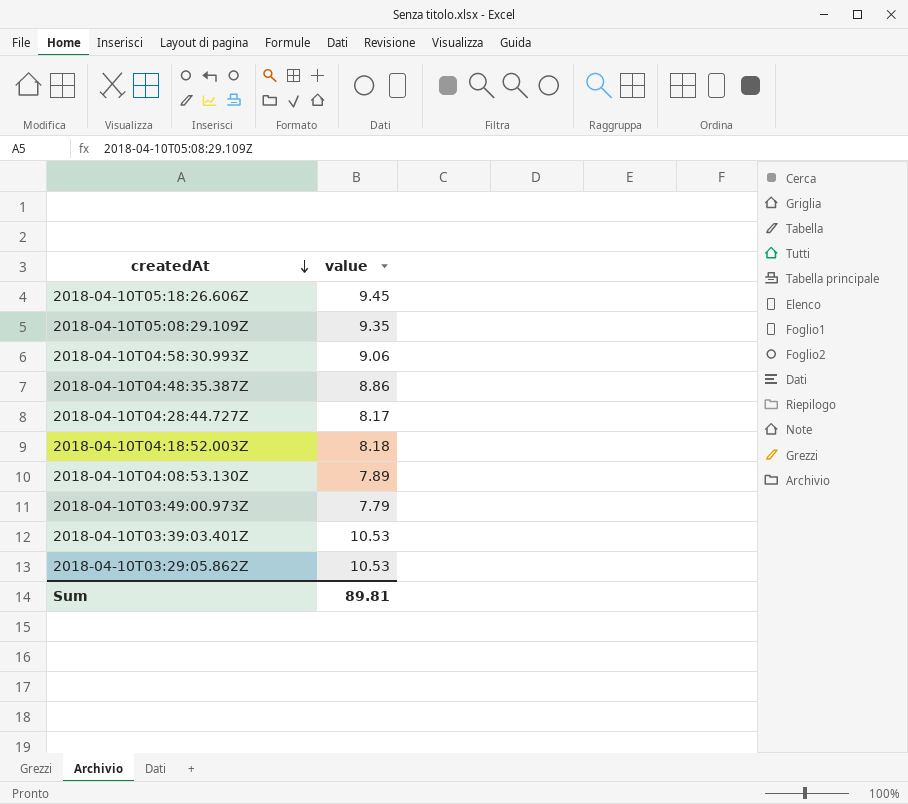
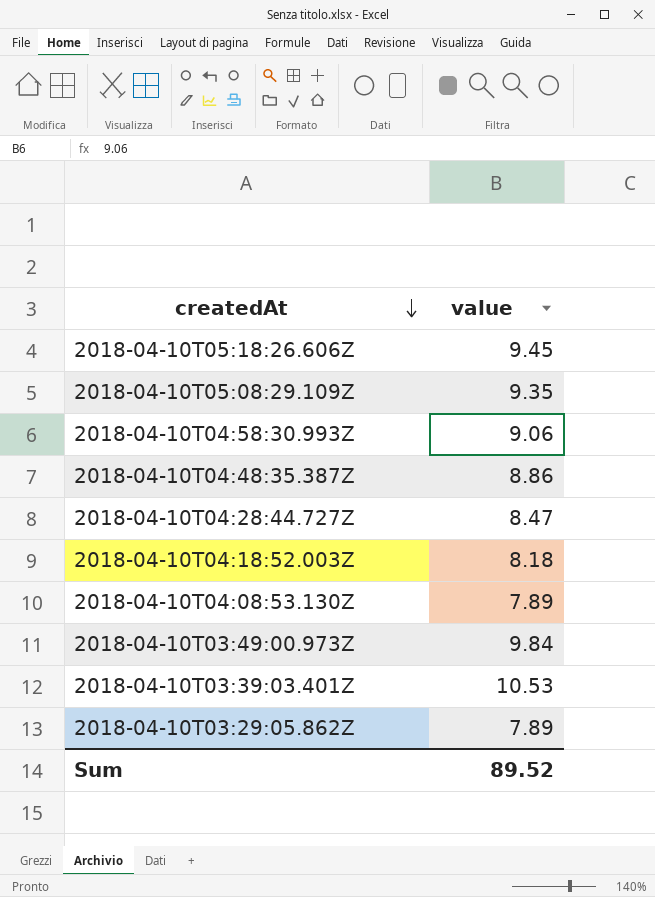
2018-04-10T04:28:44.727Z | value: 8.17 -> 8.47
2018-04-10T03:49:00.973Z | value: 7.79 -> 9.84
2018-04-10T03:29:05.862Z | value: 10.53 -> 7.89
Sum | value: 89.81 -> 89.52

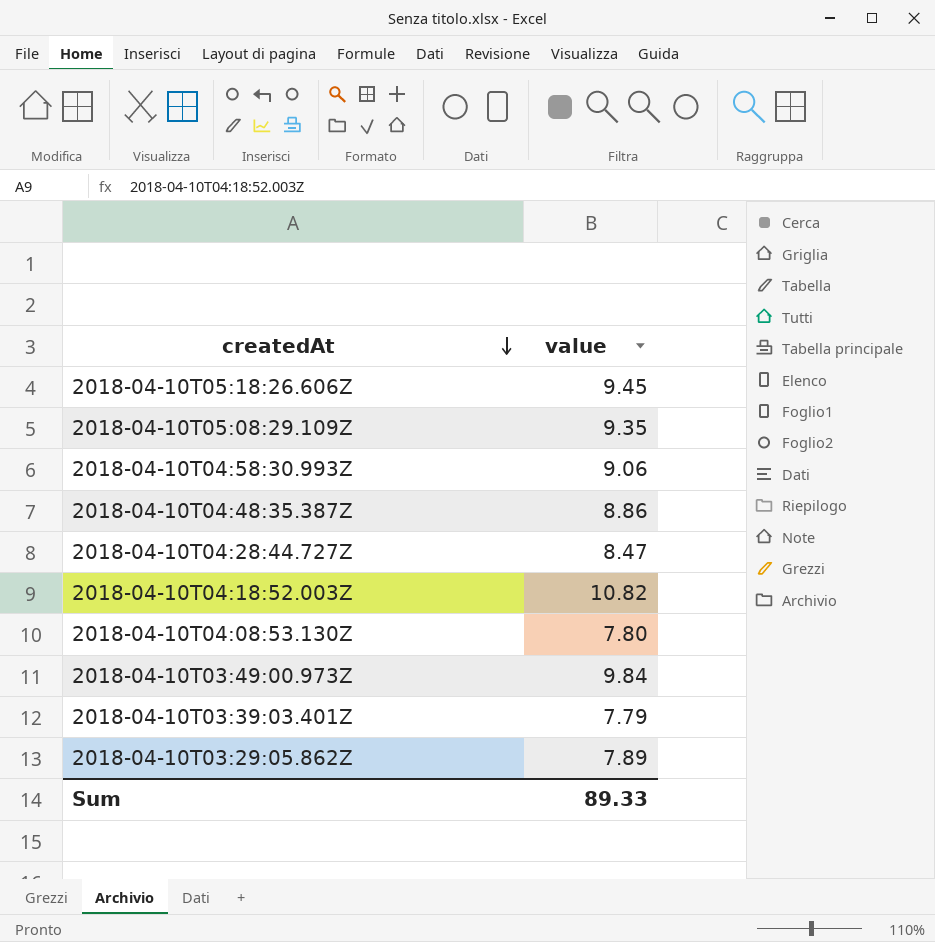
2018-04-10T04:18:52.003Z | value: 8.18 -> 10.82
2018-04-10T04:08:53.130Z | value: 7.89 -> 7.80
2018-04-10T03:39:03.401Z | value: 10.53 -> 7.79
Sum | value: 89.52 -> 89.33

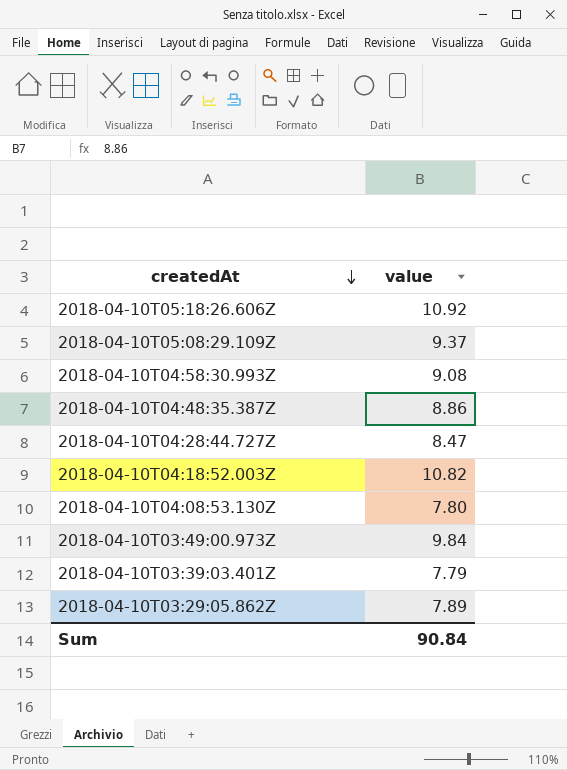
2018-04-10T05:18:26.606Z | value: 9.45 -> 10.92
2018-04-10T05:08:29.109Z | value: 9.35 -> 9.37
2018-04-10T04:58:30.993Z | value: 9.06 -> 9.08
Sum | value: 89.33 -> 90.84

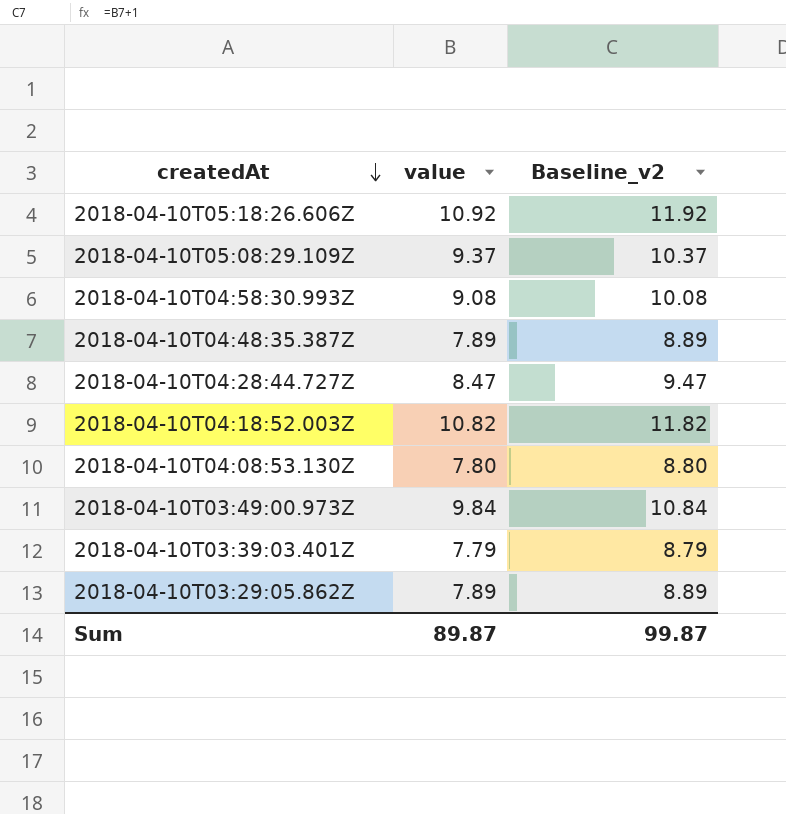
column Baseline_v2 | formula: none -> [value] + 1
2018-04-10T04:48:35.387Z | value: 8.86 -> 7.89
Sum | value: 90.84 -> 89.87

